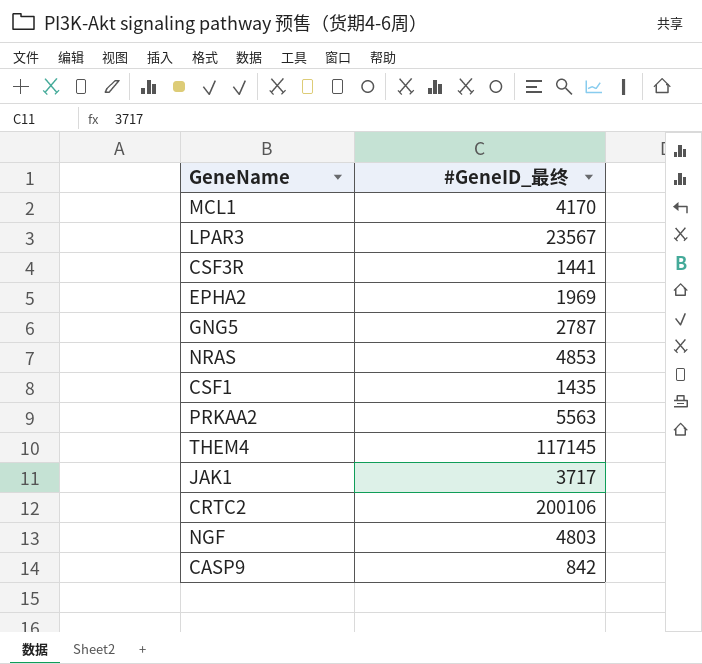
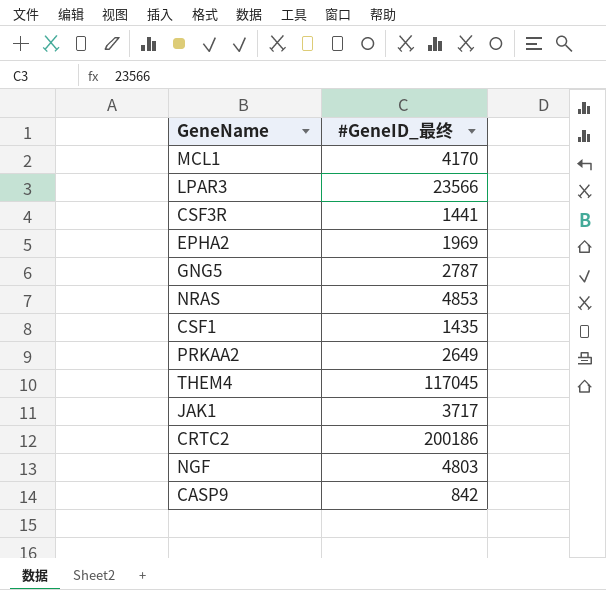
LPAR3 | #GeneID_最终: 23567 -> 23566
PRKAA2 | #GeneID_最终: 5563 -> 2649
THEM4 | #GeneID_最终: 117145 -> 117045
CRTC2 | #GeneID_最终: 200106 -> 200186

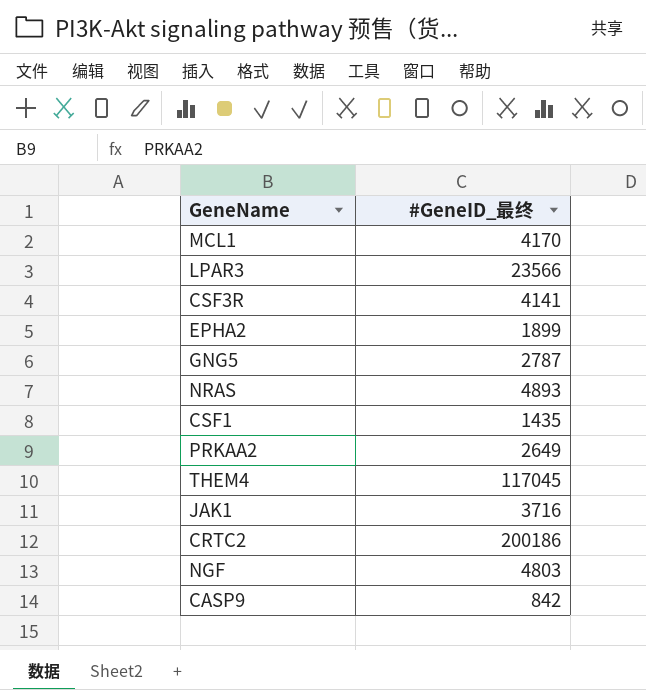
CSF3R | #GeneID_最终: 1441 -> 4141
EPHA2 | #GeneID_最终: 1969 -> 1899
NRAS | #GeneID_最终: 4853 -> 4893
JAK1 | #GeneID_最终: 3717 -> 3716

